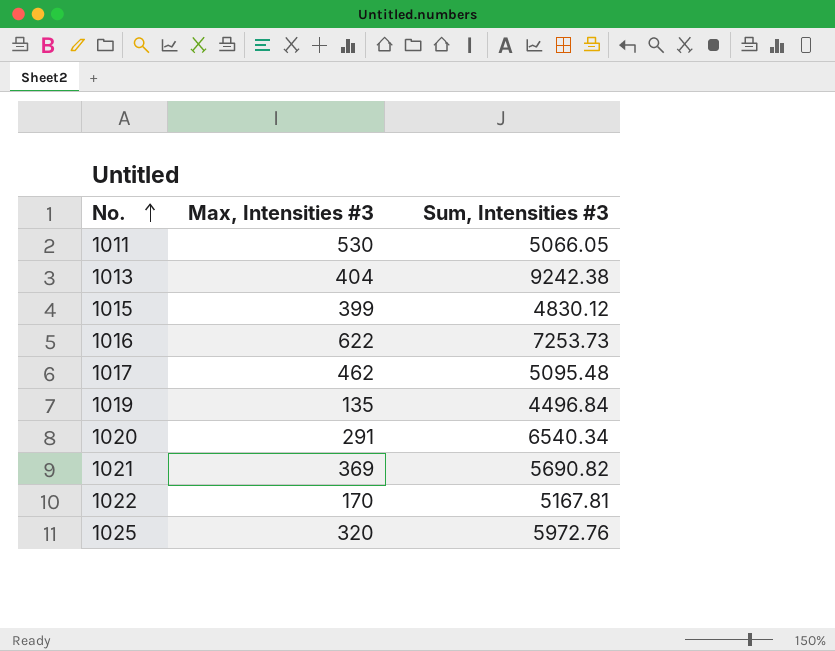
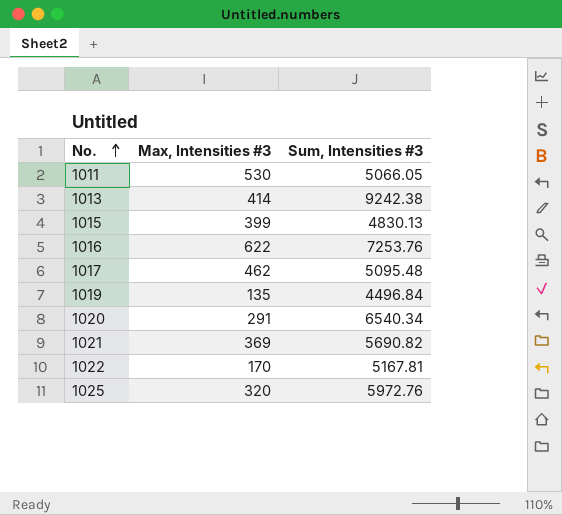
1013 | Max, Intensities #3: 404 -> 414
1015 | Sum, Intensities #3: 4830.12 -> 4830.13
1016 | Sum, Intensities #3: 7253.73 -> 7253.76

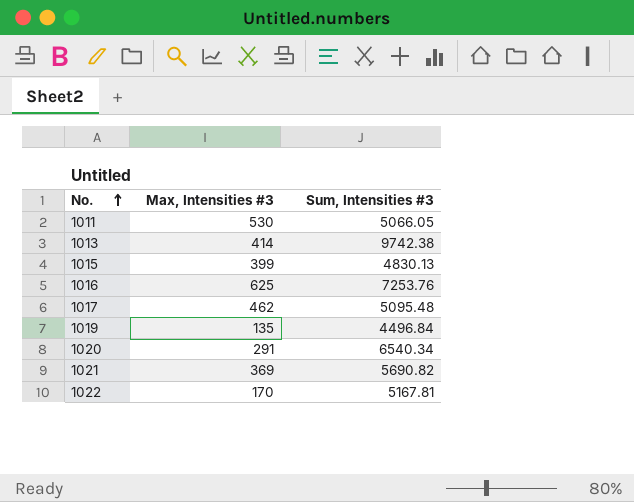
row 1025: 320 | 5972.76 -> none
1013 | Sum, Intensities #3: 9242.38 -> 9742.38
1016 | Max, Intensities #3: 622 -> 625

